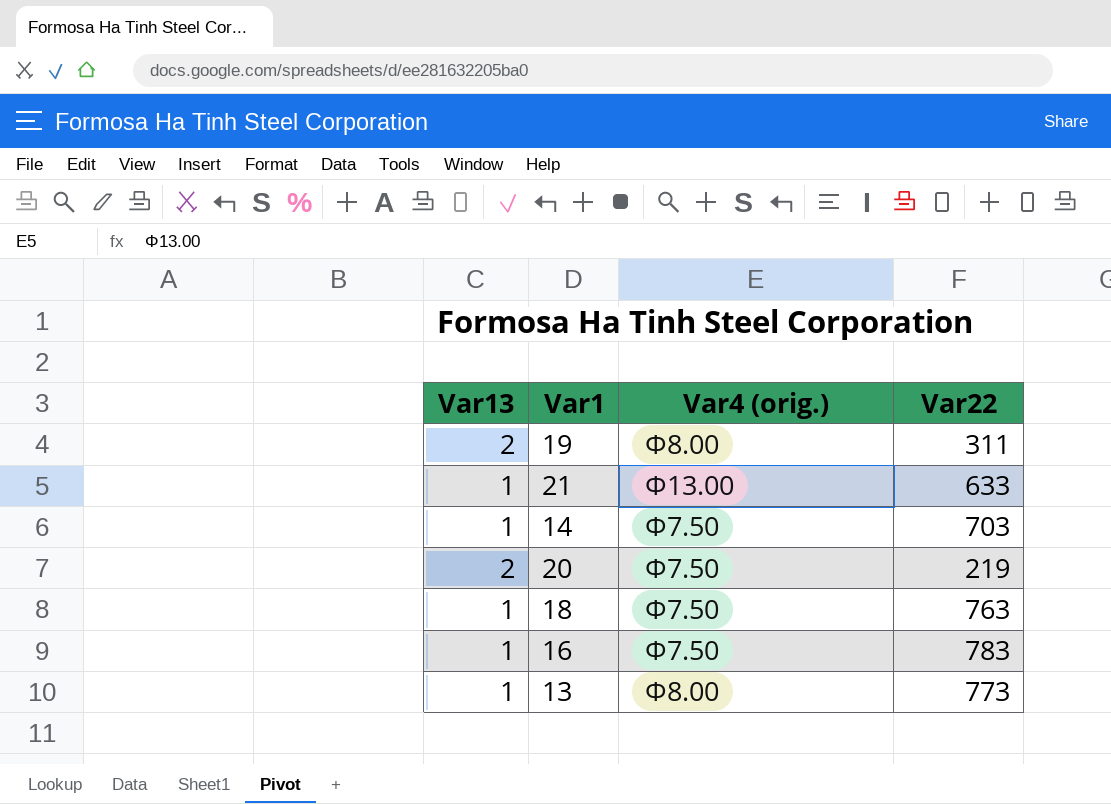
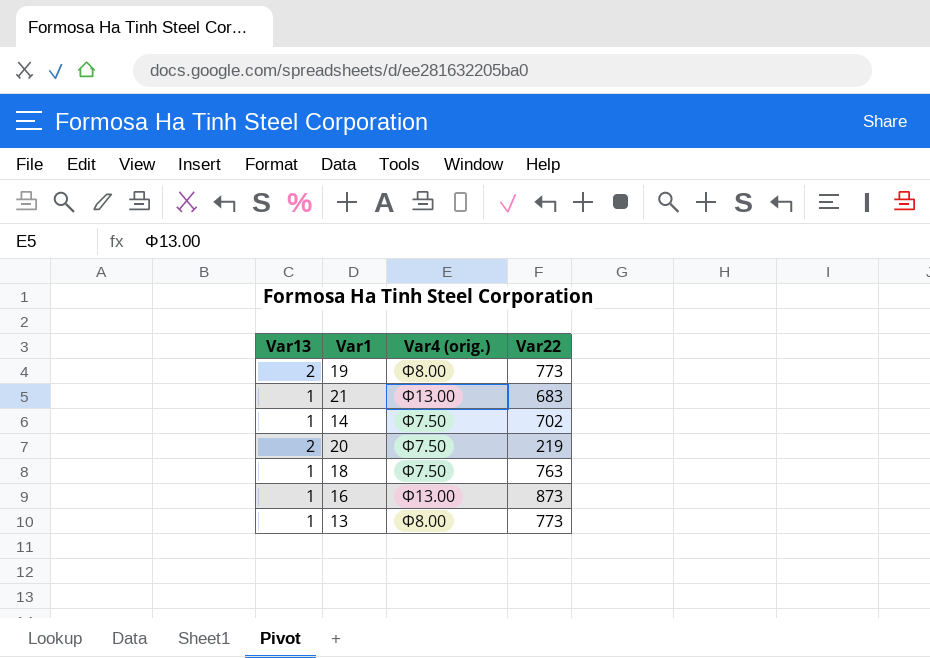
19 | Var22: 311 -> 773
21 | Var22: 633 -> 683
14 | Var22: 703 -> 702
16 | Var4 (orig.): Φ7.50 -> Φ13.00
16 | Var22: 783 -> 873

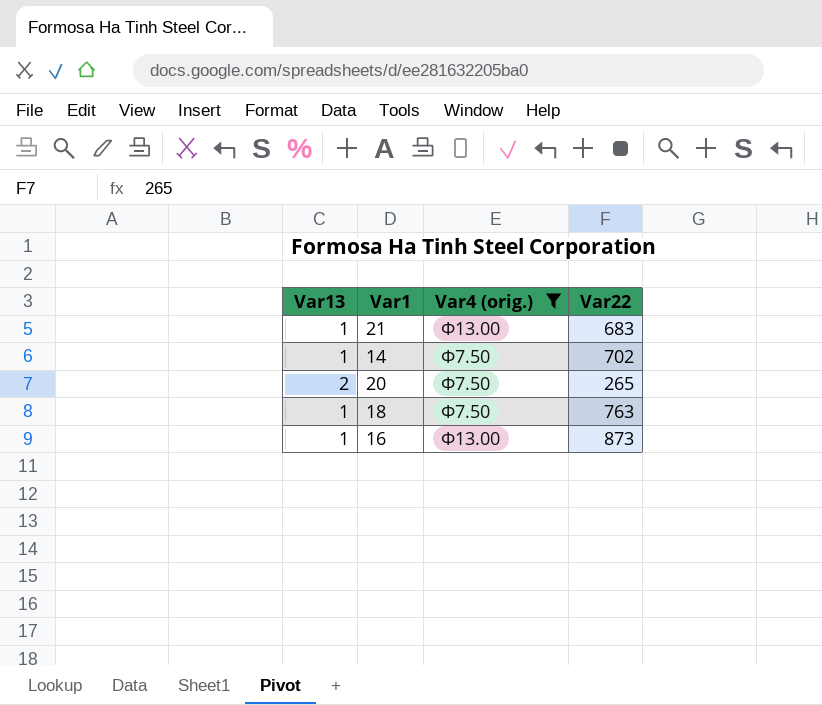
filter: none -> Var4 (orig.) != Φ8.00
20 | Var22: 219 -> 265

